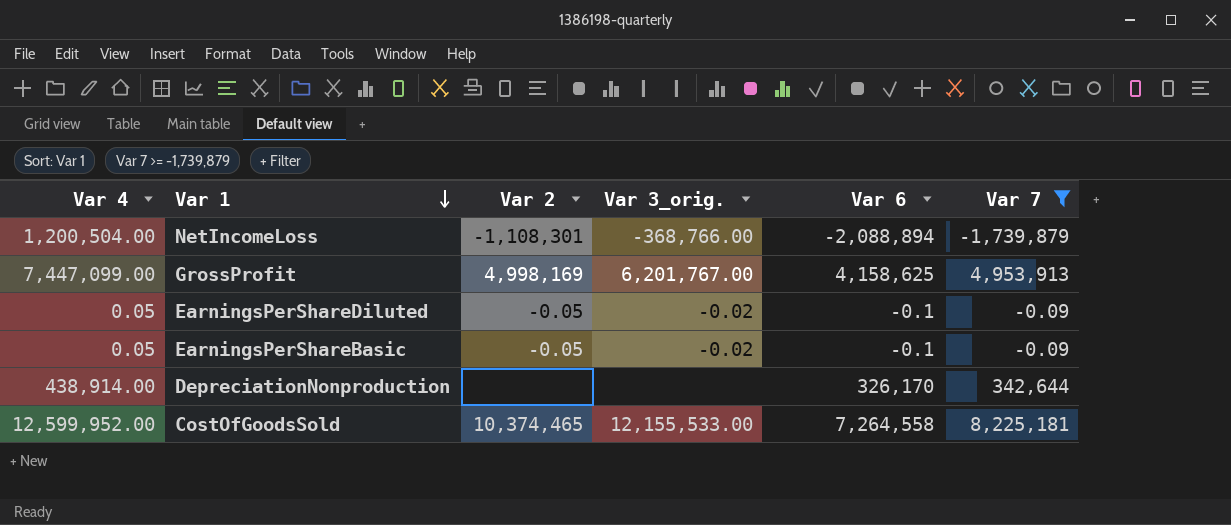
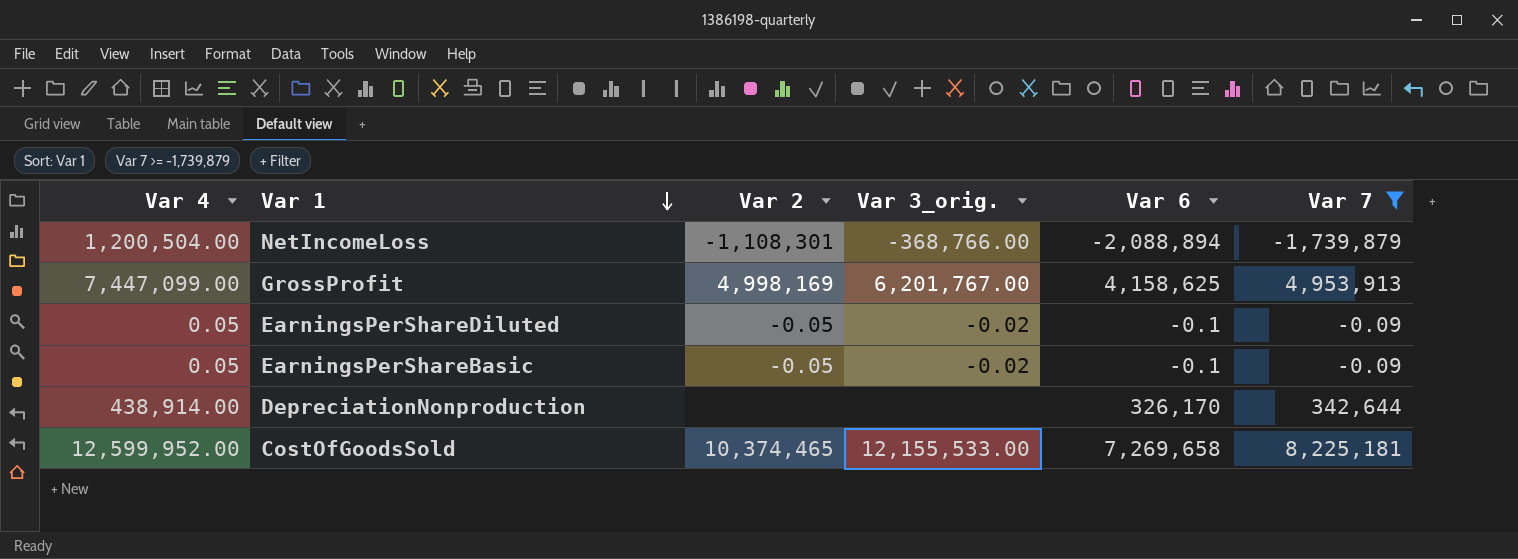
CostOfGoodsSold | Var 6: 7,264,558 -> 7,269,658

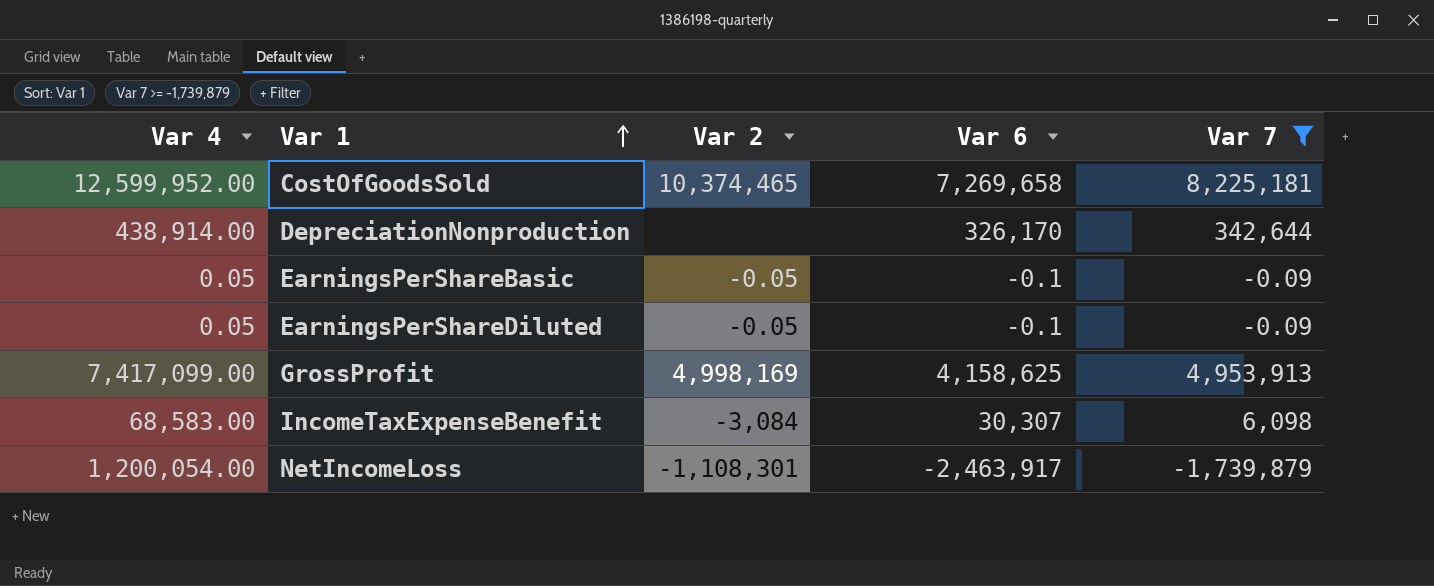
row order: Var 1 descending -> Var 1 ascending
column Var 3_orig. | position: 4 -> none
GrossProfit | Var 4: 7,447,099.00 -> 7,417,099.00
row IncomeTaxExpenseBenefit: none -> 68,583.00 | -3,084 | 30,307 | 6,098
NetIncomeLoss | Var 4: 1,200,504.00 -> 1,200,054.00
NetIncomeLoss | Var 6: -2,088,894 -> -2,463,917

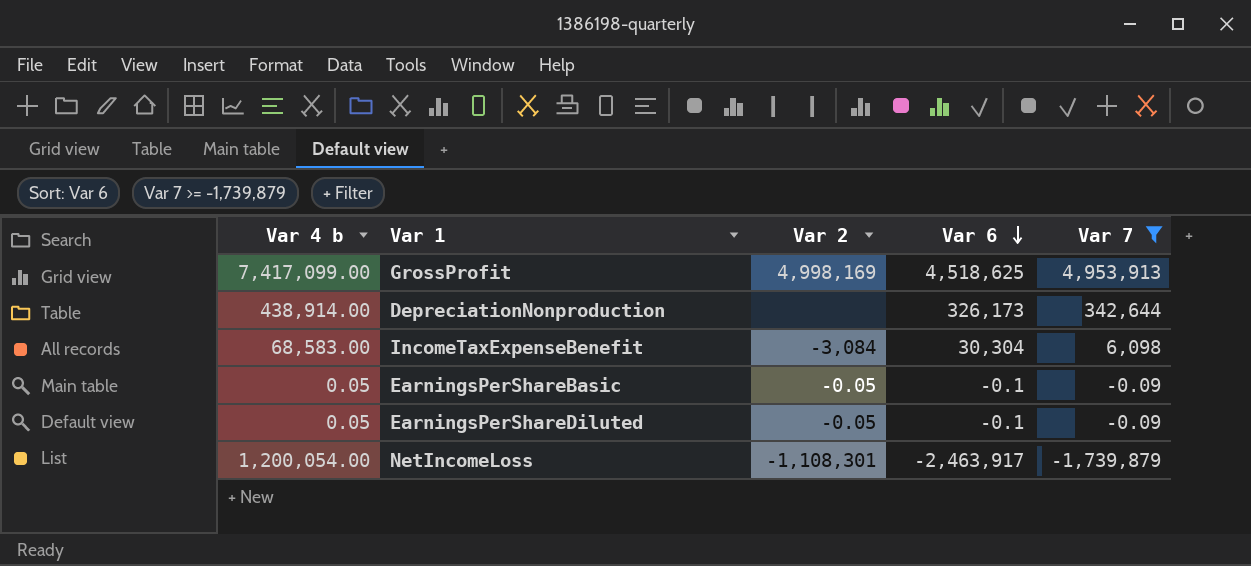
row order: Var 1 ascending -> Var 6 descending
column name: Var 4 -> Var 4 b
row CostOfGoodsSold: 12,599,952.00 | 10,374,465 | 7,269,658 | 8,225,181 -> none
GrossProfit | Var 6: 4,158,625 -> 4,518,625
DepreciationNonproduction | Var 6: 326,170 -> 326,173
IncomeTaxExpenseBenefit | Var 6: 30,307 -> 30,304

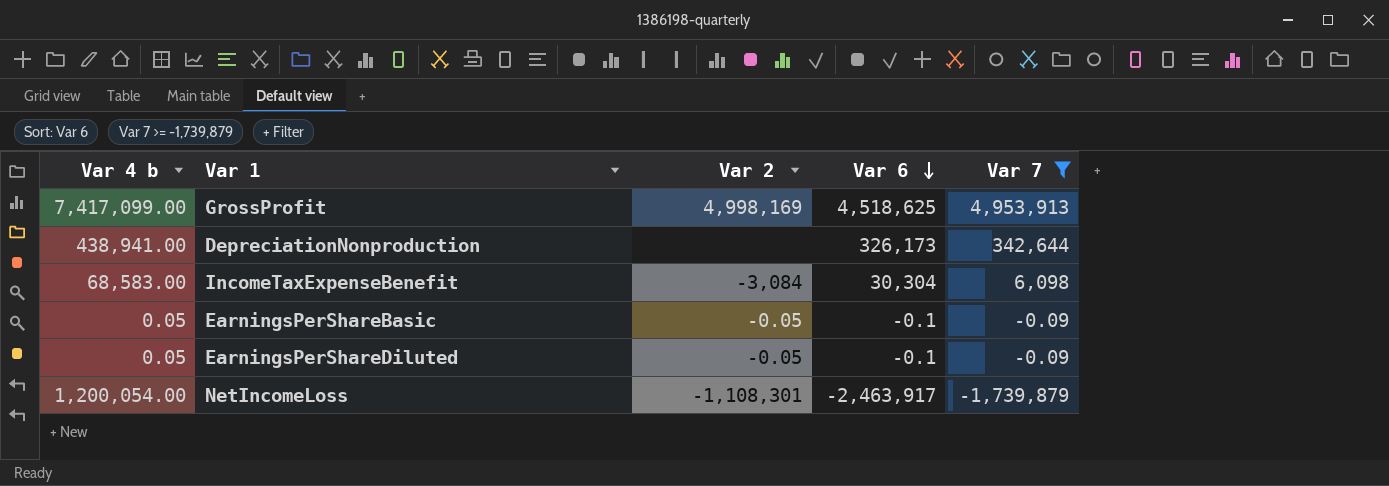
DepreciationNonproduction | Var 4 b: 438,914.00 -> 438,941.00

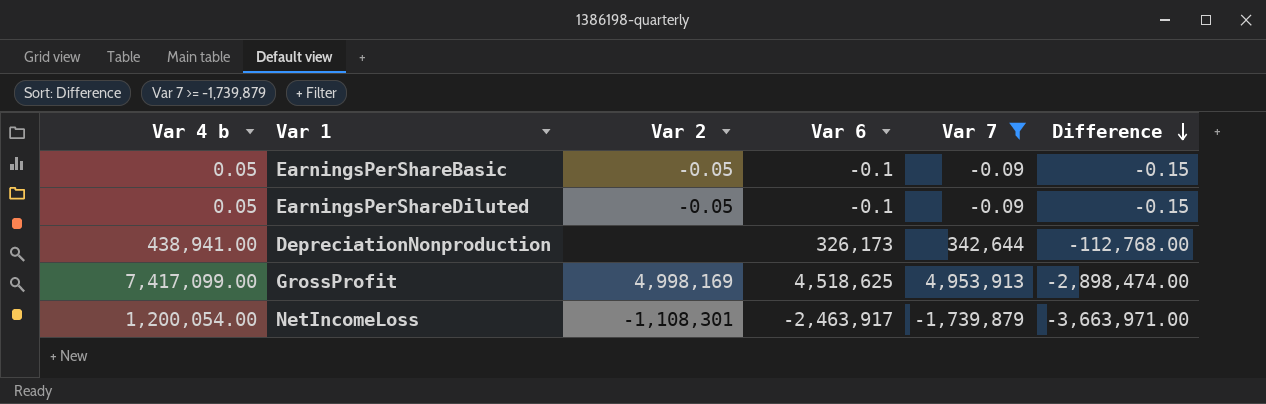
row order: Var 6 descending -> Difference descending
column Difference | formula: none -> [Var 6] - [Var 4 b]
row IncomeTaxExpenseBenefit: 68,583.00 | -3,084 | 30,304 | 6,098 -> none

